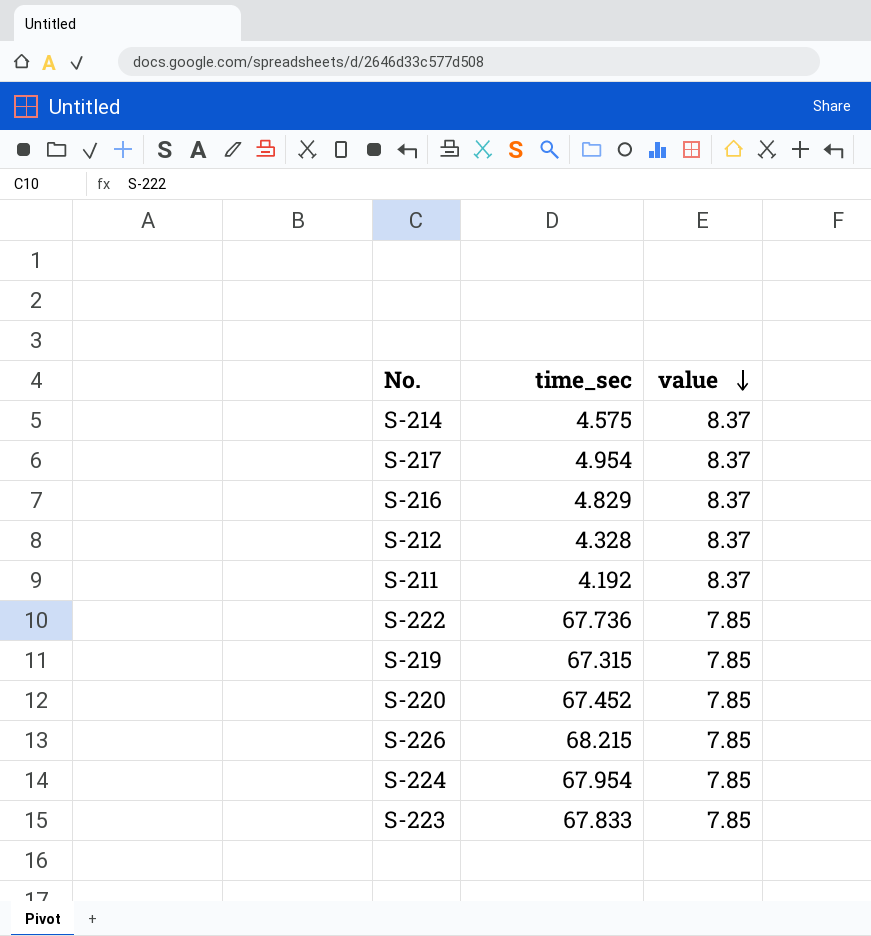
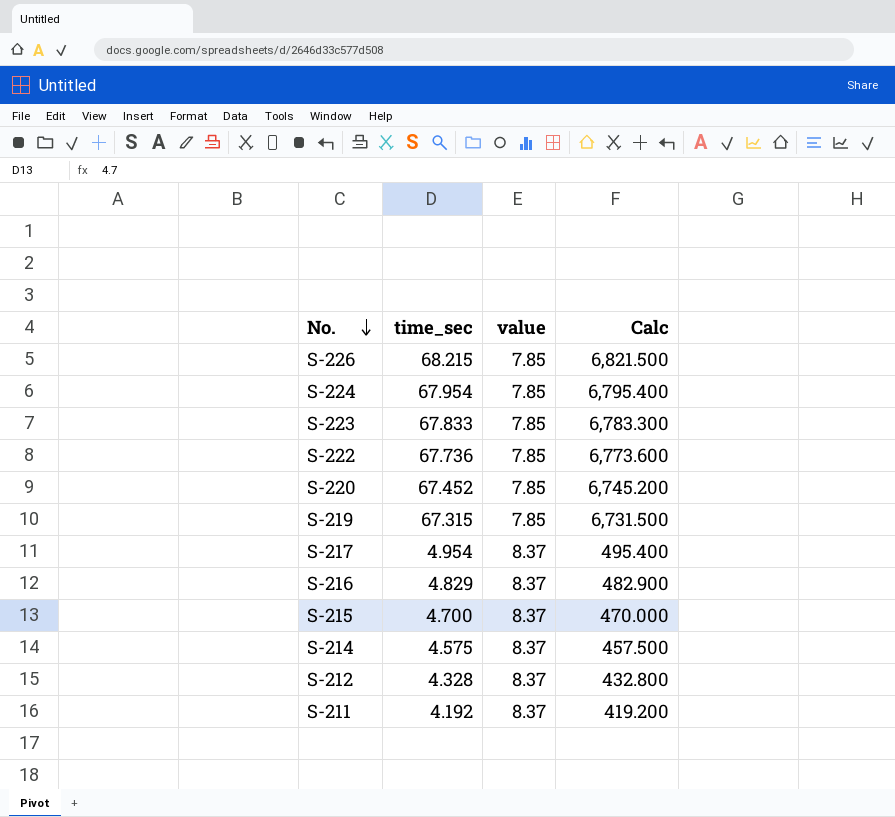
row order: value descending -> No. descending
column Calc | formula: none -> [time_sec] * 100
row S-215: none -> 4.700 | 8.37 | 470.000

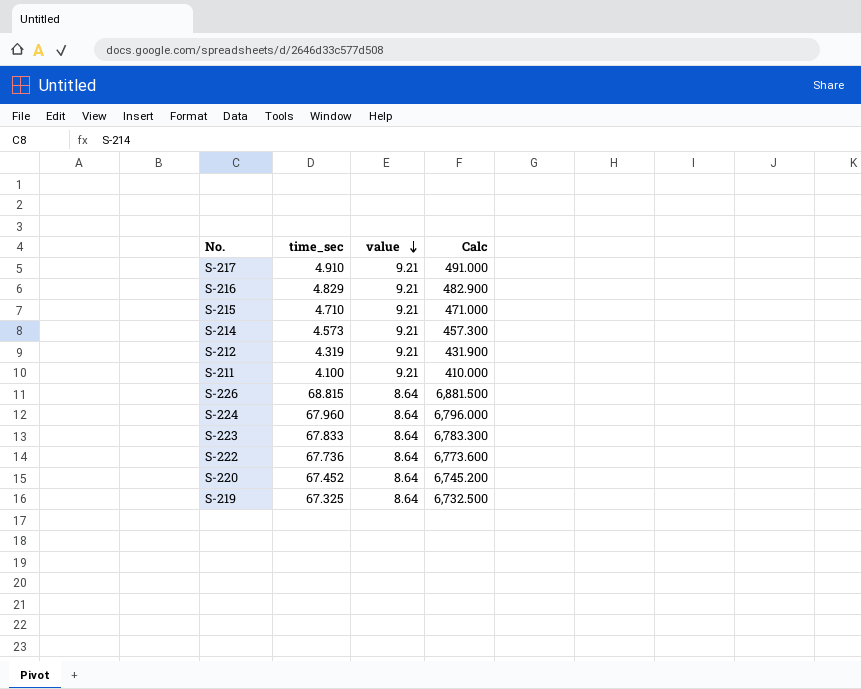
row order: No. descending -> value descending
S-217 | time_sec: 4.954 -> 4.910
S-217 | value: 8.37 -> 9.21
S-217 | Calc: 495.400 -> 491.000
S-216 | value: 8.37 -> 9.21
S-215 | time_sec: 4.700 -> 4.710
S-215 | value: 8.37 -> 9.21
S-215 | Calc: 470.000 -> 471.000
S-214 | time_sec: 4.575 -> 4.573
S-214 | value: 8.37 -> 9.21
S-214 | Calc: 457.500 -> 457.300
S-212 | time_sec: 4.328 -> 4.319
S-212 | value: 8.37 -> 9.21
S-212 | Calc: 432.800 -> 431.900
S-211 | time_sec: 4.192 -> 4.100
S-211 | value: 8.37 -> 9.21
S-211 | Calc: 419.200 -> 410.000
S-226 | time_sec: 68.215 -> 68.815
S-226 | value: 7.85 -> 8.64
S-226 | Calc: 6,821.500 -> 6,881.500
S-224 | time_sec: 67.954 -> 67.960
S-224 | value: 7.85 -> 8.64
S-224 | Calc: 6,795.400 -> 6,796.000
S-223 | value: 7.85 -> 8.64
S-222 | value: 7.85 -> 8.64
S-220 | value: 7.85 -> 8.64
S-219 | time_sec: 67.315 -> 67.325
S-219 | value: 7.85 -> 8.64
S-219 | Calc: 6,731.500 -> 6,732.500

